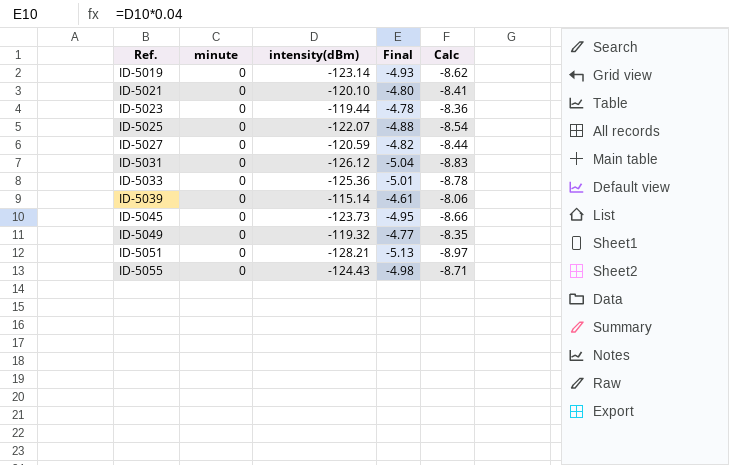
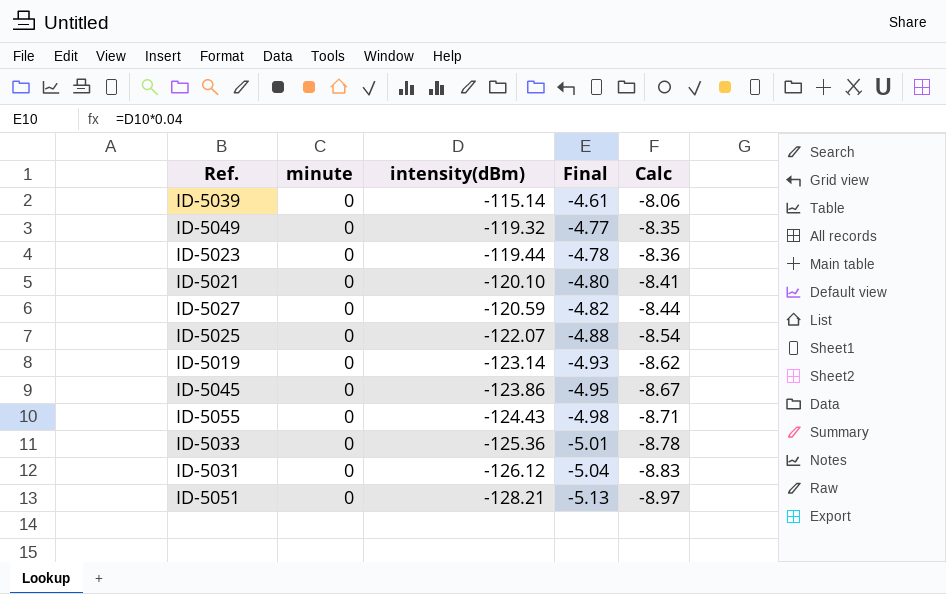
row order: Ref. ascending -> intensity(dBm) descending
ID-5045 | intensity(dBm): -123.73 -> -123.86
ID-5045 | Calc: -8.66 -> -8.67

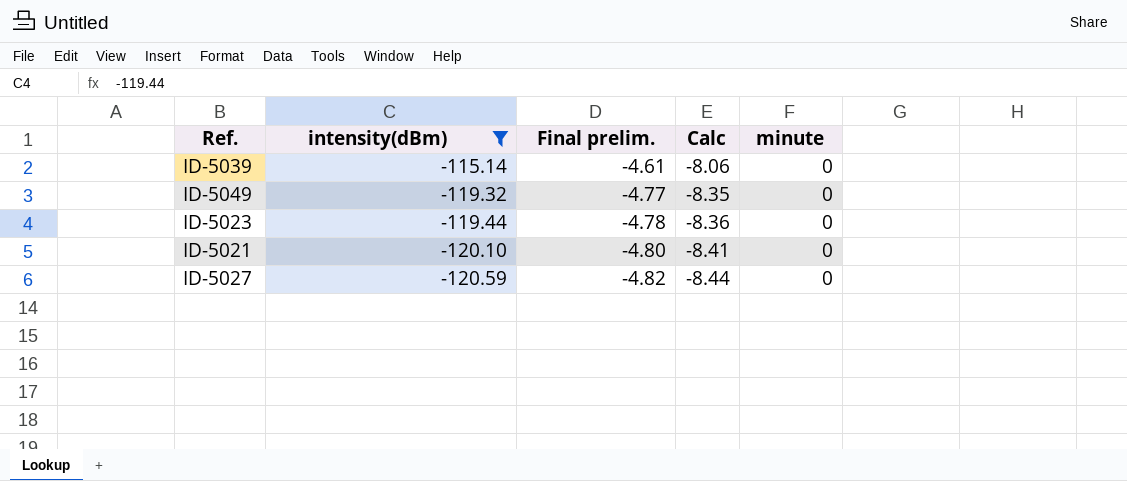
filter: none -> intensity(dBm) >= -120.59
column name: Final -> Final prelim.
column minute | position: 2 -> 5

